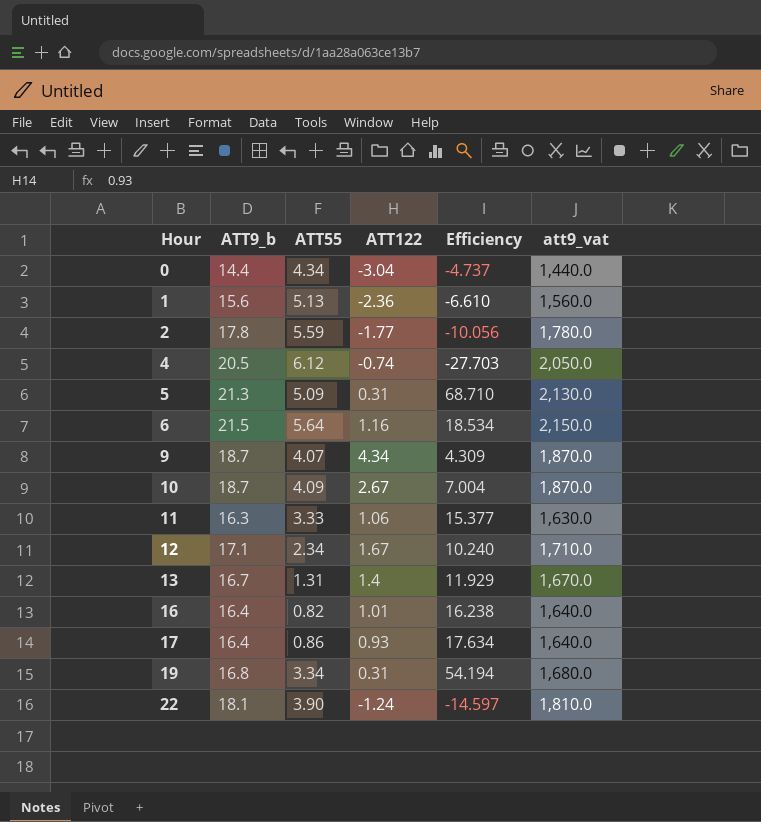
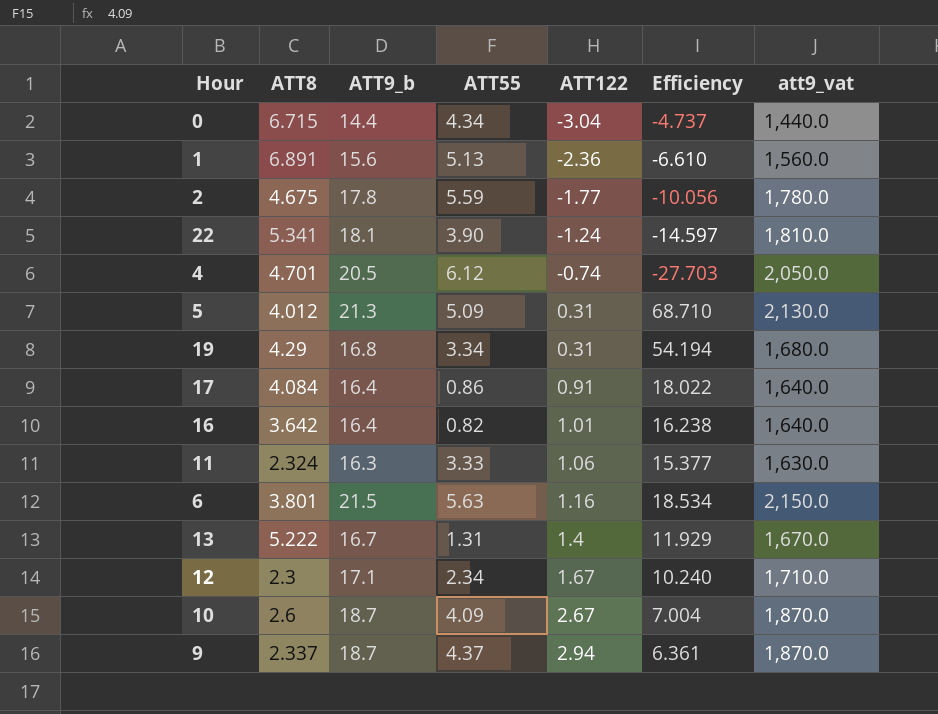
row order: Hour ascending -> ATT122 ascending
column ATT8 | position: none -> 2
17 | ATT122: 0.93 -> 0.91
17 | Efficiency: 17.634 -> 18.022
6 | ATT55: 5.64 -> 5.63
9 | ATT55: 4.07 -> 4.37
9 | ATT122: 4.34 -> 2.94
9 | Efficiency: 4.309 -> 6.361

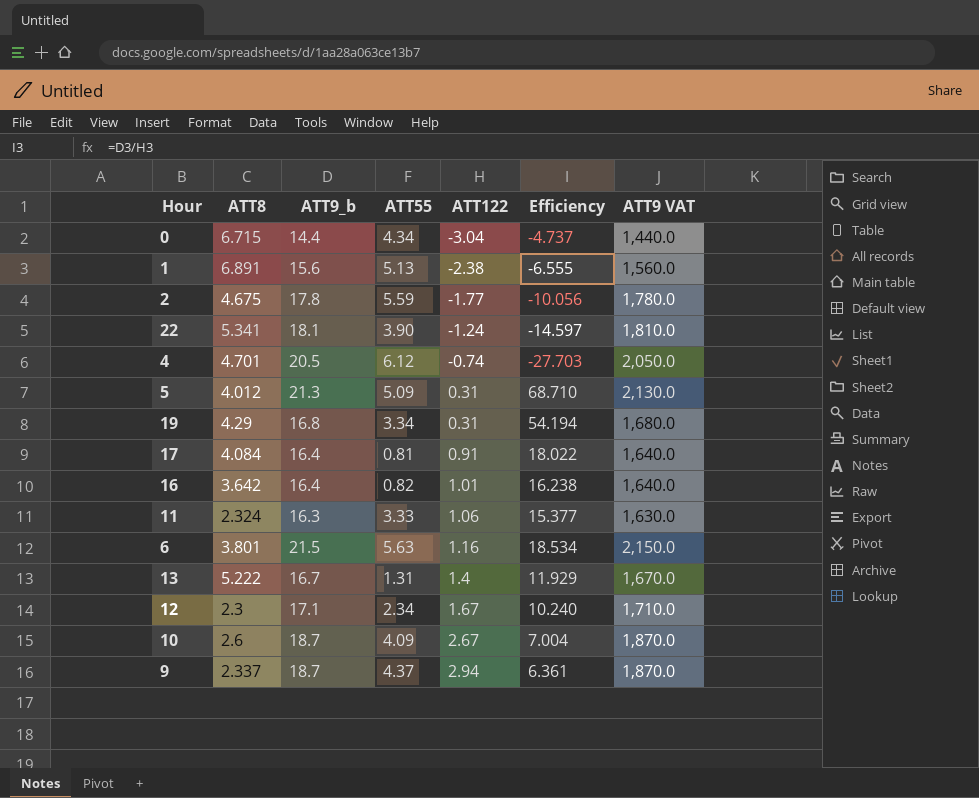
column name: att9_vat -> ATT9 VAT
1 | ATT122: -2.36 -> -2.38
1 | Efficiency: -6.610 -> -6.555
17 | ATT55: 0.86 -> 0.81

